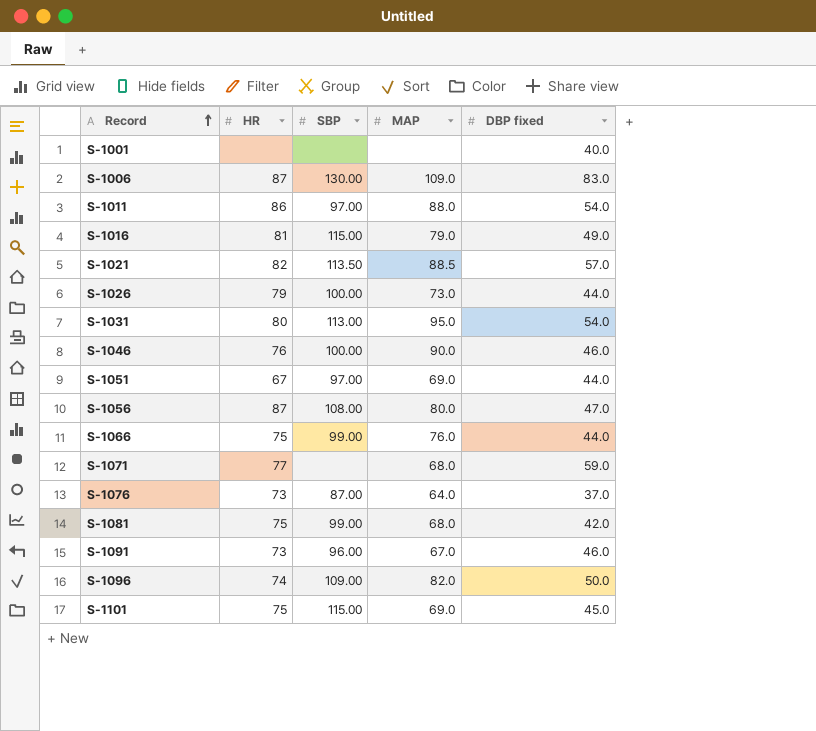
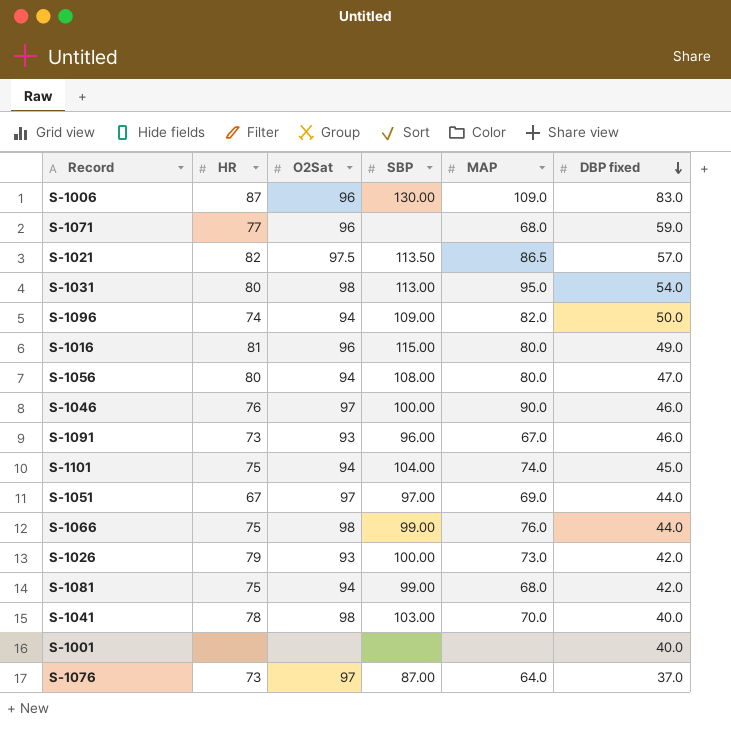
row order: Record ascending -> DBP fixed descending
column O2Sat | position: none -> 3
row S-1011: 86 | 97.00 | 88.0 | 54.0 -> none
S-1021 | MAP: 88.5 -> 86.5
S-1016 | MAP: 79.0 -> 80.0
S-1056 | HR: 87 -> 80
S-1101 | SBP: 115.00 -> 104.00
S-1101 | MAP: 69.0 -> 74.0
S-1026 | DBP fixed: 44.0 -> 42.0
row S-1041: none -> 78 | 98 | 103.00 | 70.0 | 40.0

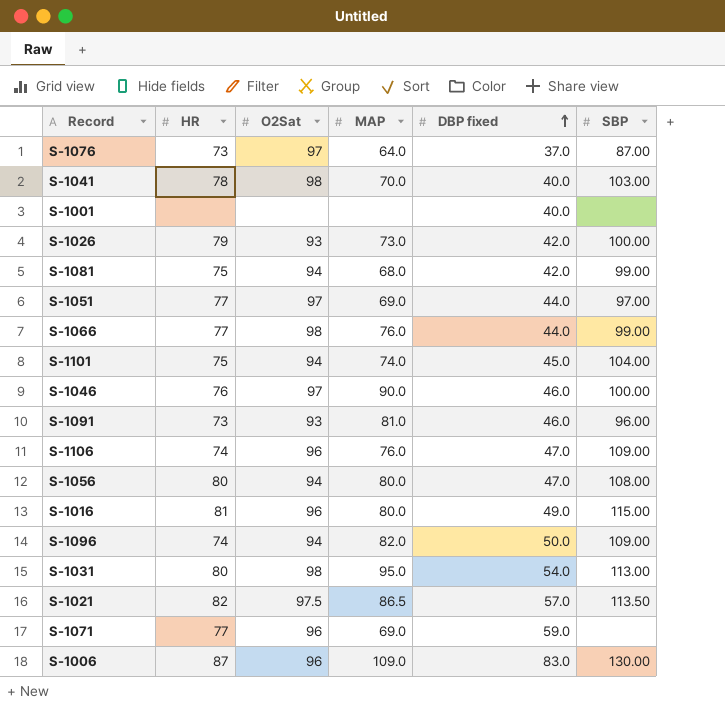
row order: DBP fixed descending -> DBP fixed ascending
column SBP | position: 4 -> 6
S-1051 | HR: 67 -> 77
S-1066 | HR: 75 -> 77
S-1091 | MAP: 67.0 -> 81.0
row S-1106: none -> 74 | 96 | 76.0 | 47.0 | 109.00
S-1071 | MAP: 68.0 -> 69.0

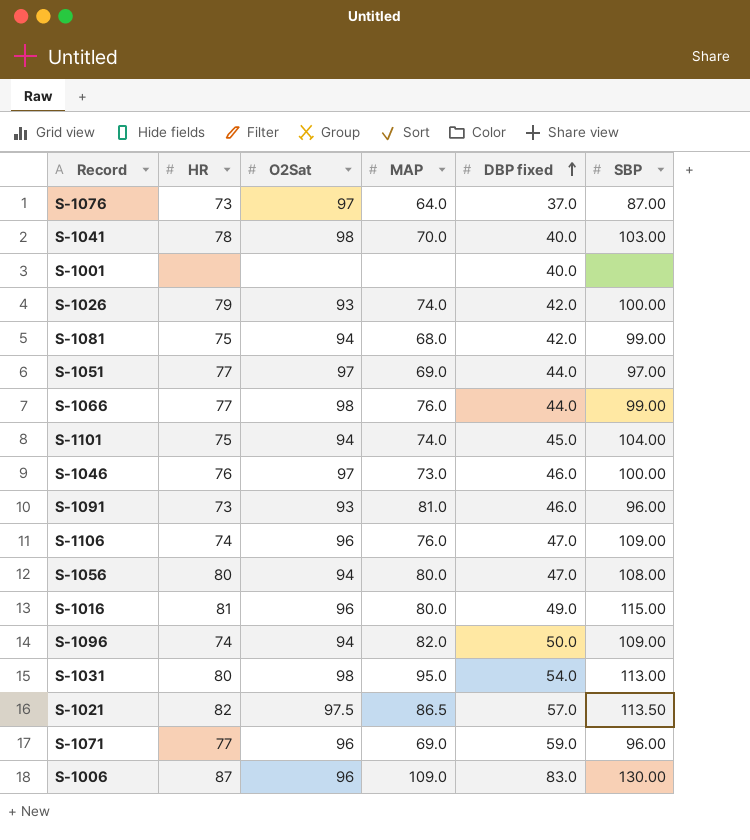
S-1026 | MAP: 73.0 -> 74.0
S-1046 | MAP: 90.0 -> 73.0
S-1071 | SBP: none -> 96.00

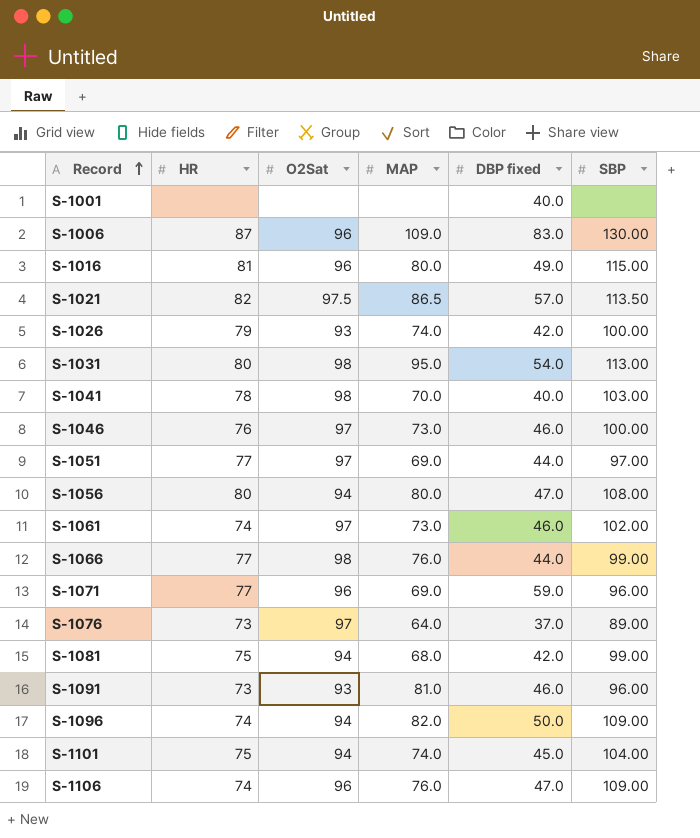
row order: DBP fixed ascending -> Record ascending
row S-1061: none -> 74 | 97 | 73.0 | 46.0 | 102.00
S-1076 | SBP: 87.00 -> 89.00

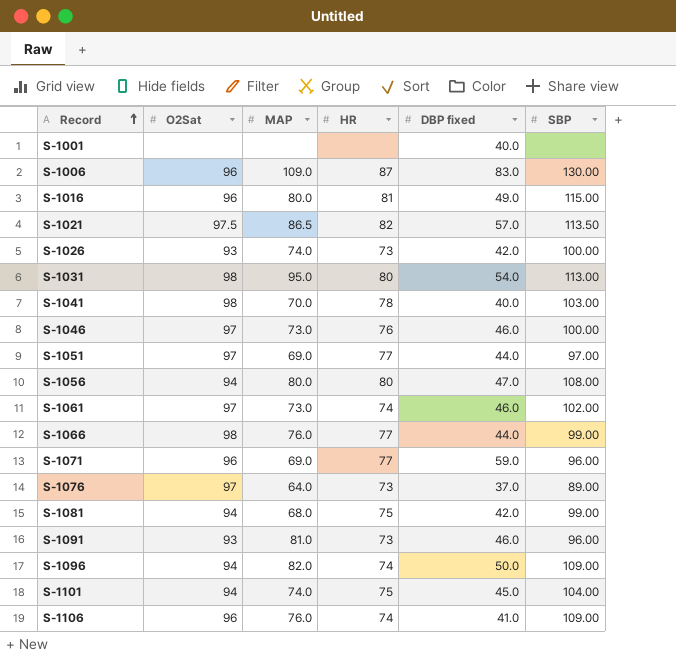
column HR | position: 2 -> 4
S-1026 | HR: 79 -> 73
S-1106 | DBP fixed: 47.0 -> 41.0

